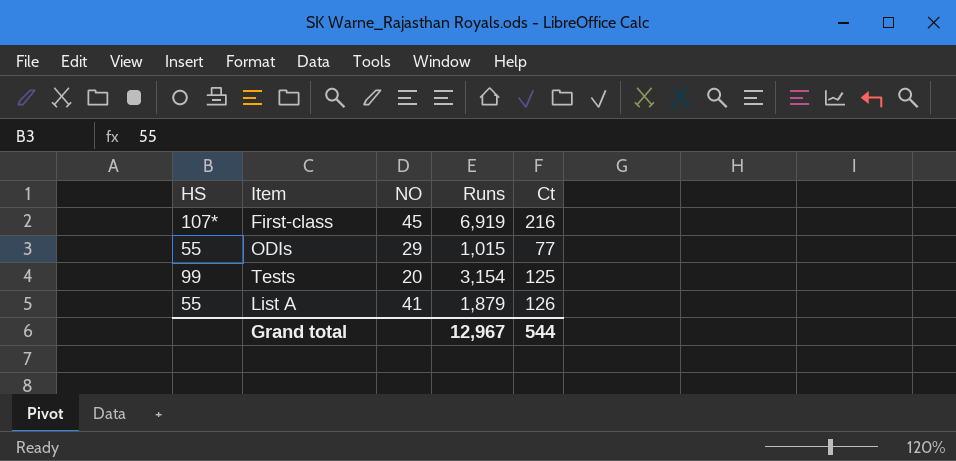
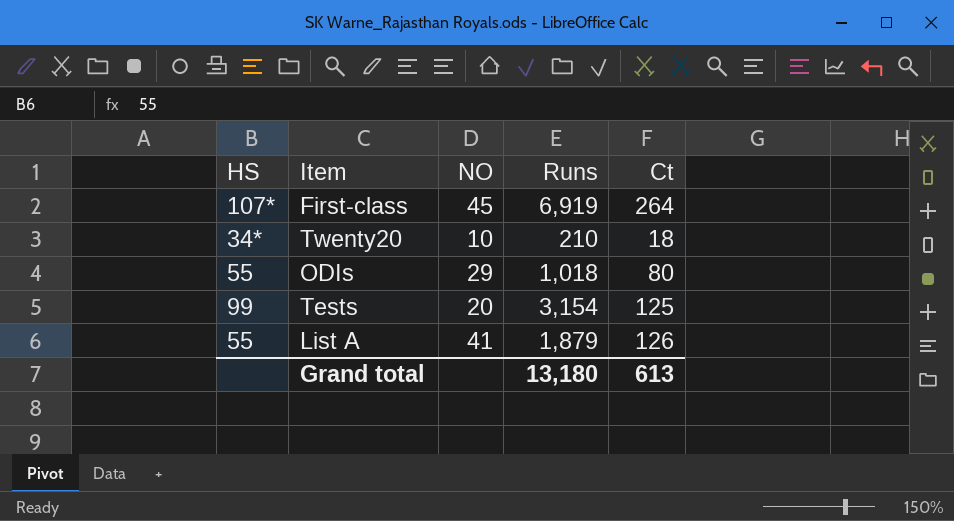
First-class | Ct: 216 -> 264
row Twenty20: none -> 34* | 10 | 210 | 18
ODIs | Runs: 1,015 -> 1,018
ODIs | Ct: 77 -> 80
Grand total | Runs: 12,967 -> 13,180
Grand total | Ct: 544 -> 613

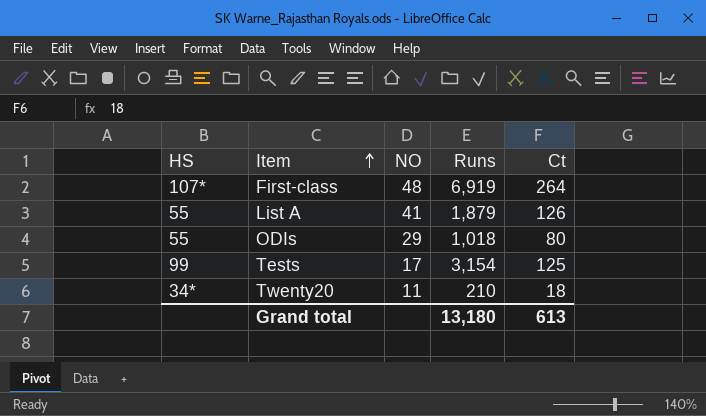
row order: none -> Item ascending
First-class | NO: 45 -> 48
Tests | NO: 20 -> 17
Twenty20 | NO: 10 -> 11

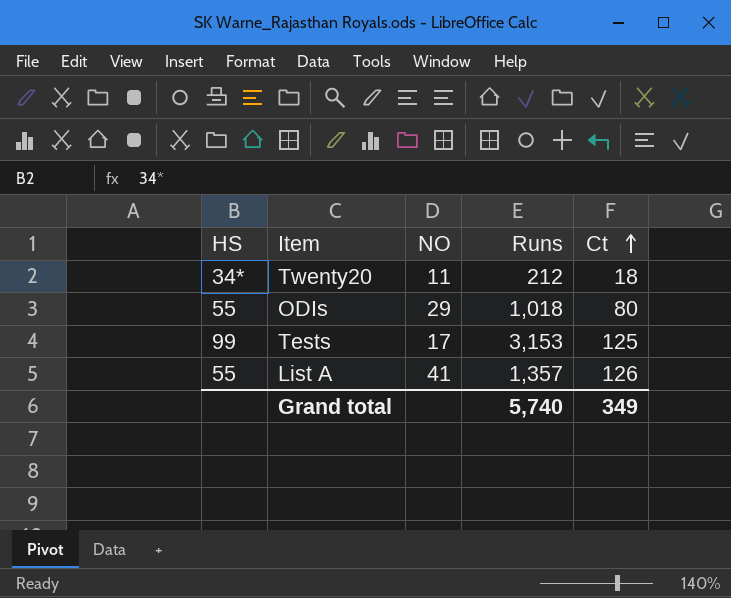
row order: Item ascending -> Ct ascending
row First-class: 107* | 48 | 6,919 | 264 -> none
Twenty20 | Runs: 210 -> 212
Tests | Runs: 3,154 -> 3,153
List A | Runs: 1,879 -> 1,357
Grand total | Runs: 13,180 -> 5,740
Grand total | Ct: 613 -> 349

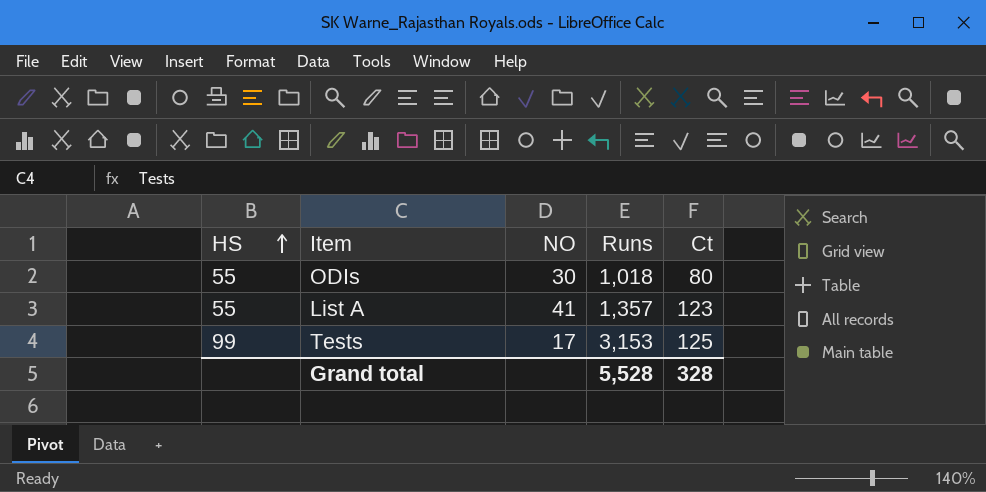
row order: Ct ascending -> HS ascending
row Twenty20: 34* | 11 | 212 | 18 -> none
ODIs | NO: 29 -> 30
List A | Ct: 126 -> 123
Grand total | Runs: 5,740 -> 5,528
Grand total | Ct: 349 -> 328

